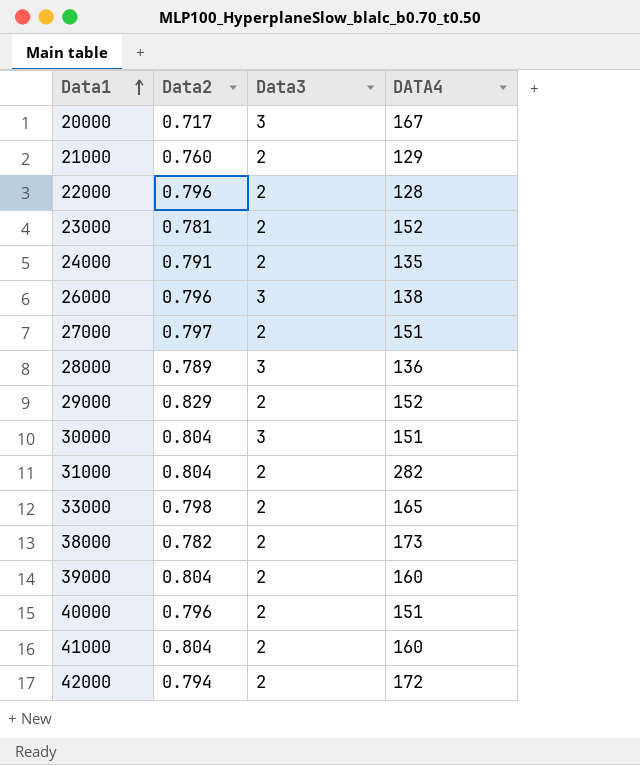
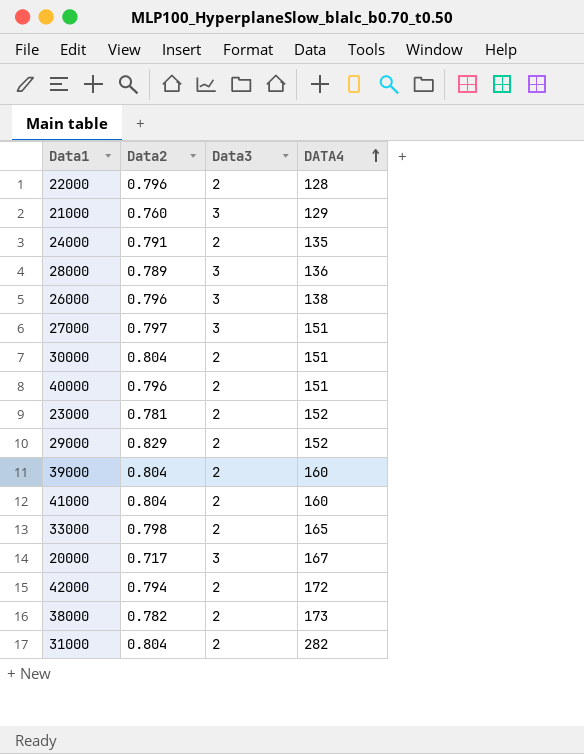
row order: Data1 ascending -> DATA4 ascending
21000 | Data3: 2 -> 3
27000 | Data3: 2 -> 3
30000 | Data3: 3 -> 2

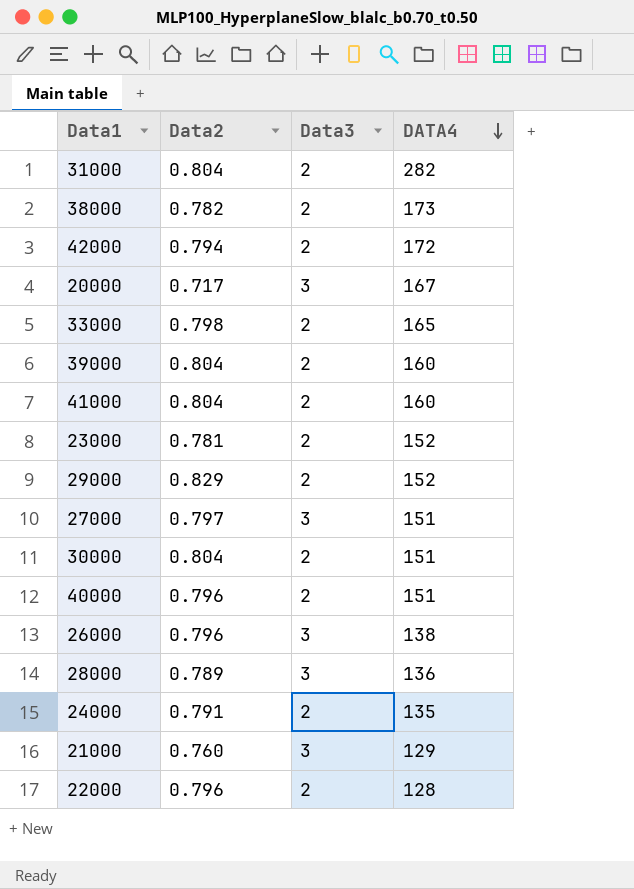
row order: DATA4 ascending -> DATA4 descending

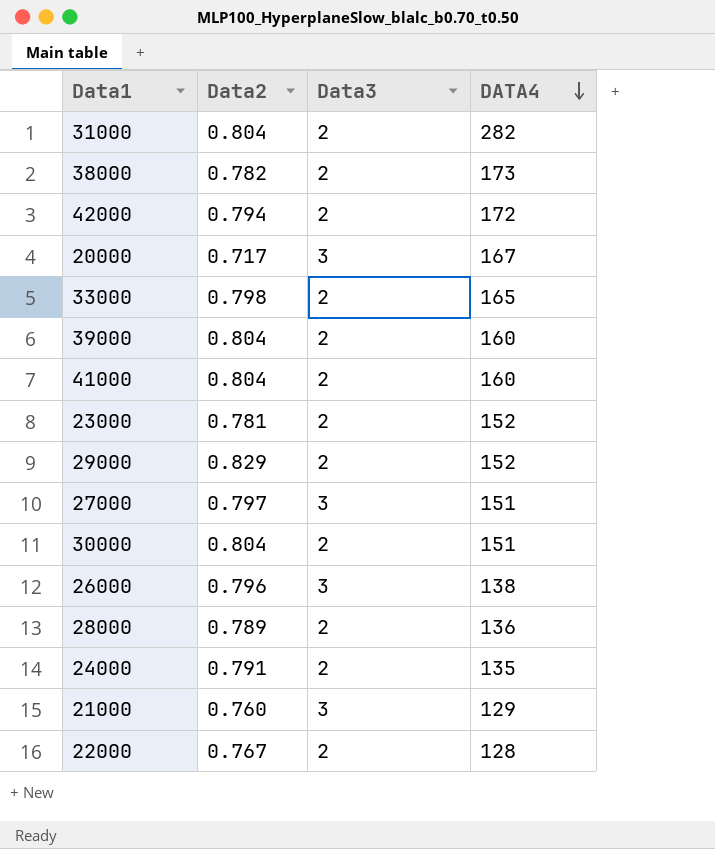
row 40000: 0.796 | 2 | 151 -> none
28000 | Data3: 3 -> 2
22000 | Data2: 0.796 -> 0.767

